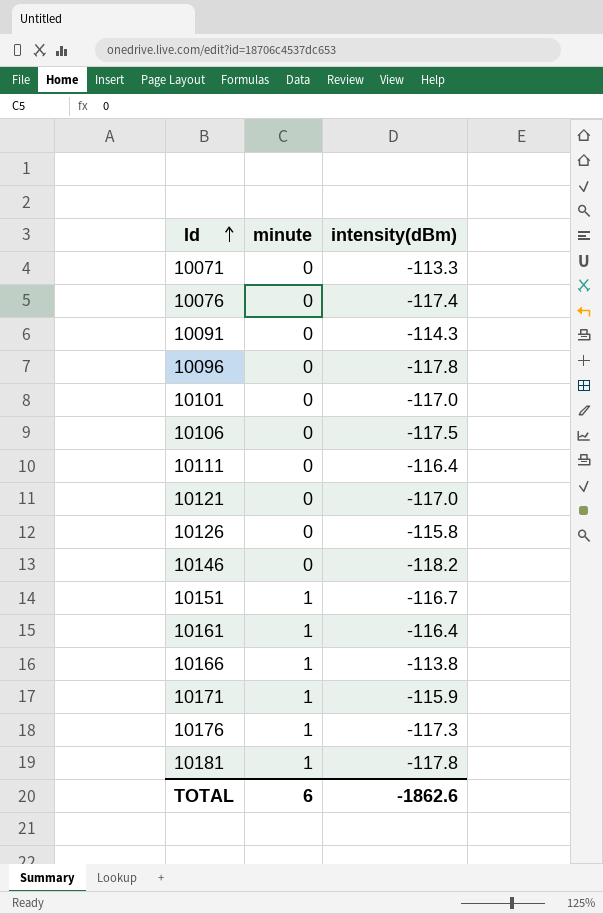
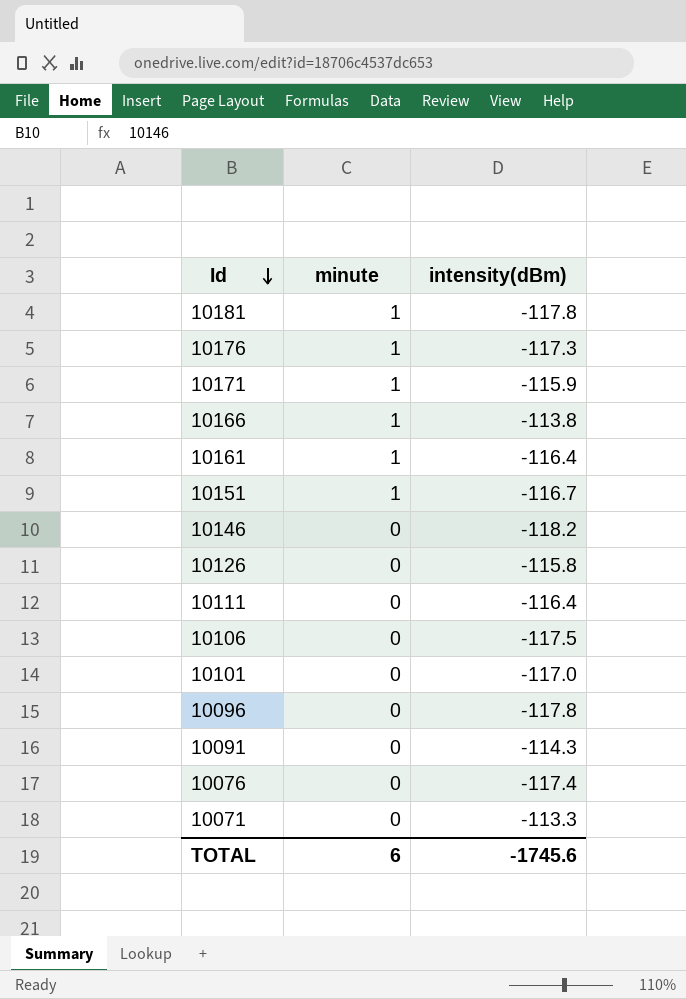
row order: Id ascending -> Id descending
row 10121: 0 | -117.0 -> none
TOTAL | intensity(dBm): -1862.6 -> -1745.6

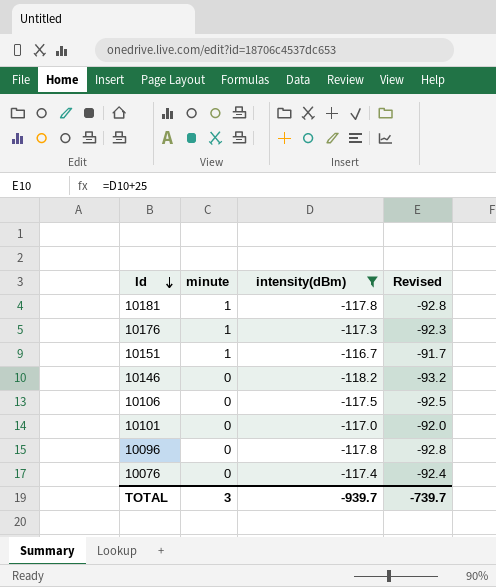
filter: none -> intensity(dBm) <= -116.7
column Revised | formula: none -> [intensity(dBm)] + 25
TOTAL | minute: 6 -> 3
TOTAL | intensity(dBm): -1745.6 -> -939.7

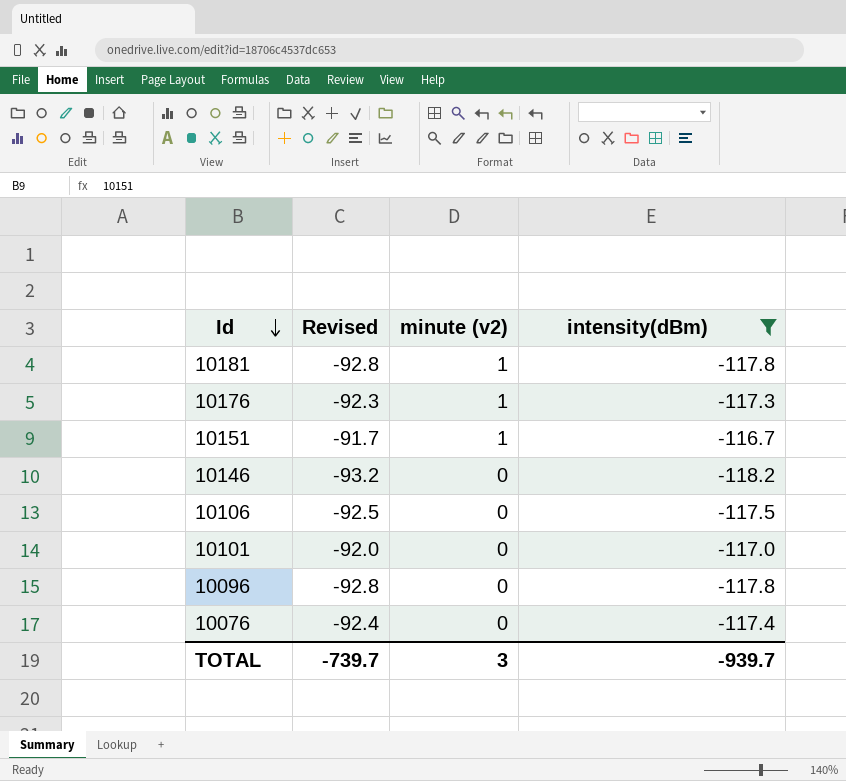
column Revised | position: 4 -> 2
column name: minute -> minute (v2)

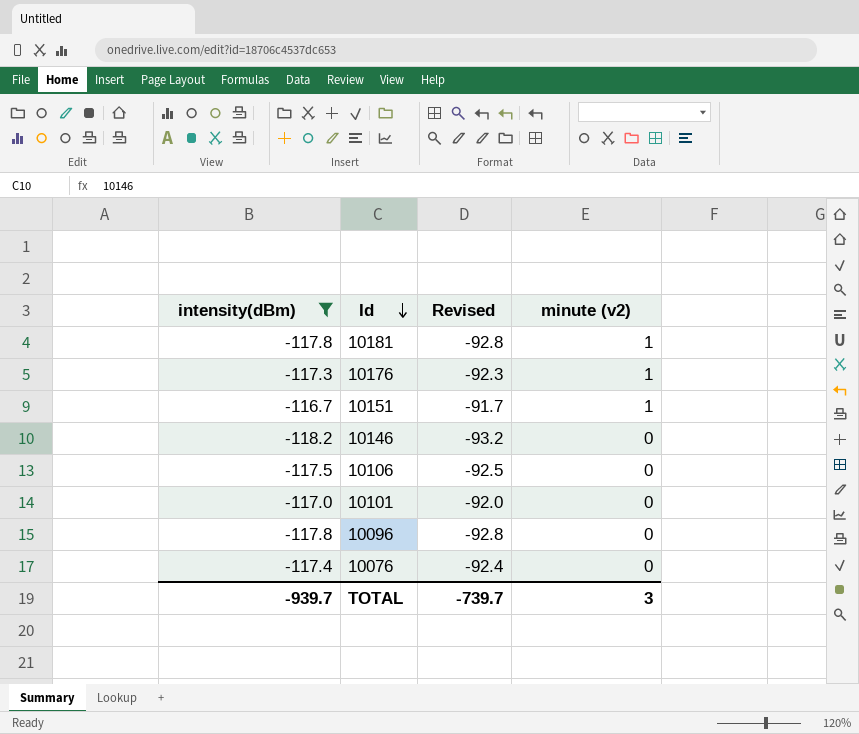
column intensity(dBm) | position: 4 -> 1

